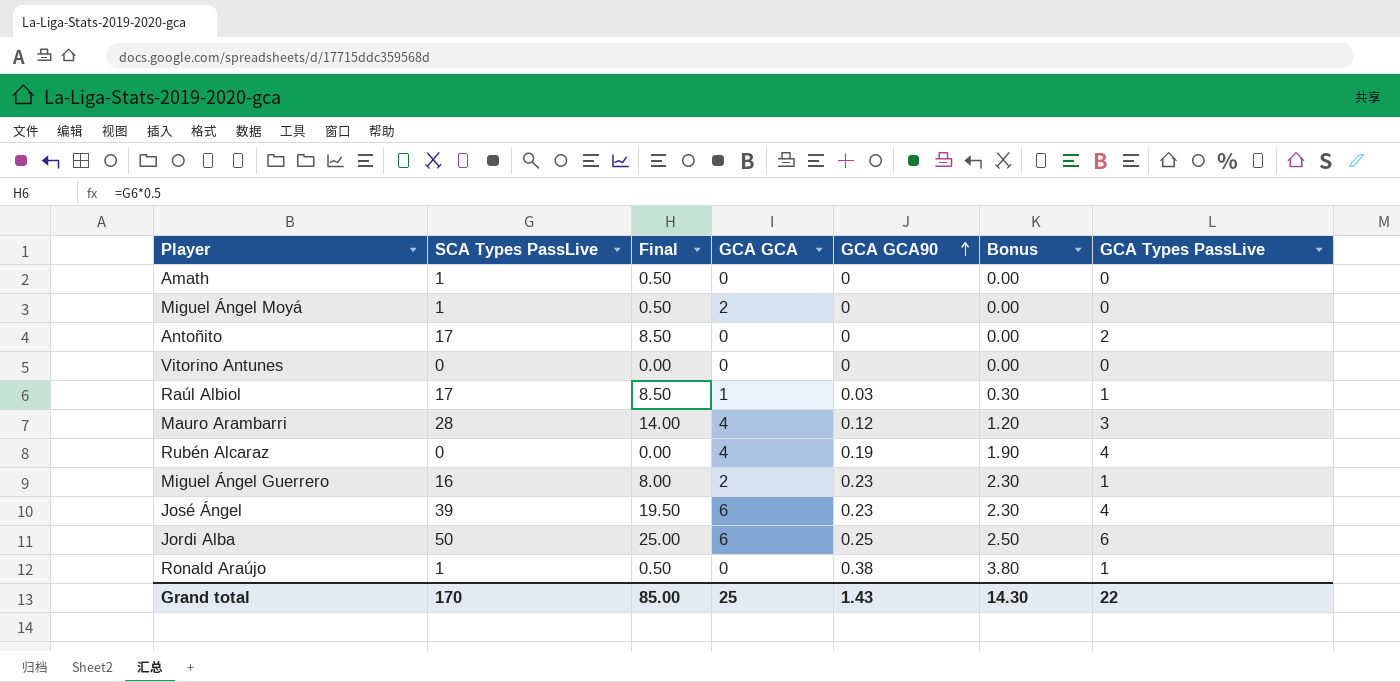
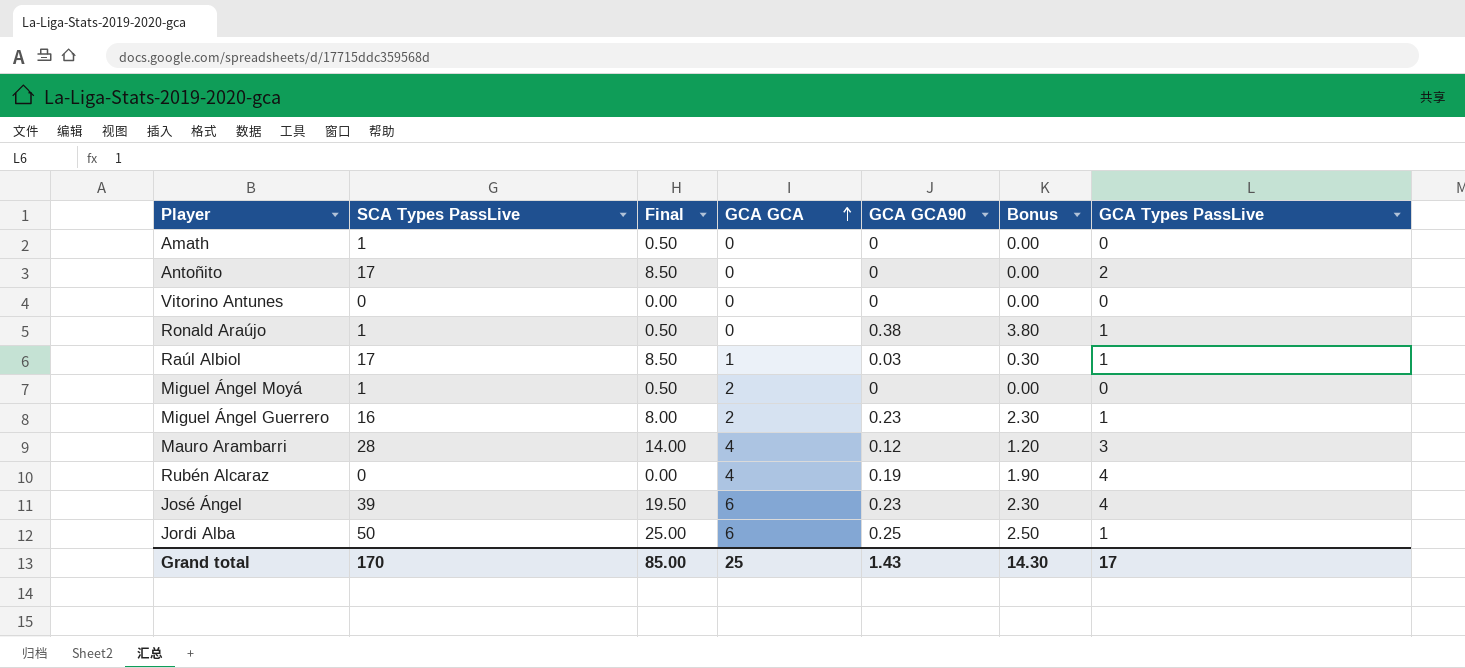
row order: GCA GCA90 ascending -> GCA GCA ascending
Jordi Alba | GCA Types PassLive: 6 -> 1
Grand total | GCA Types PassLive: 22 -> 17

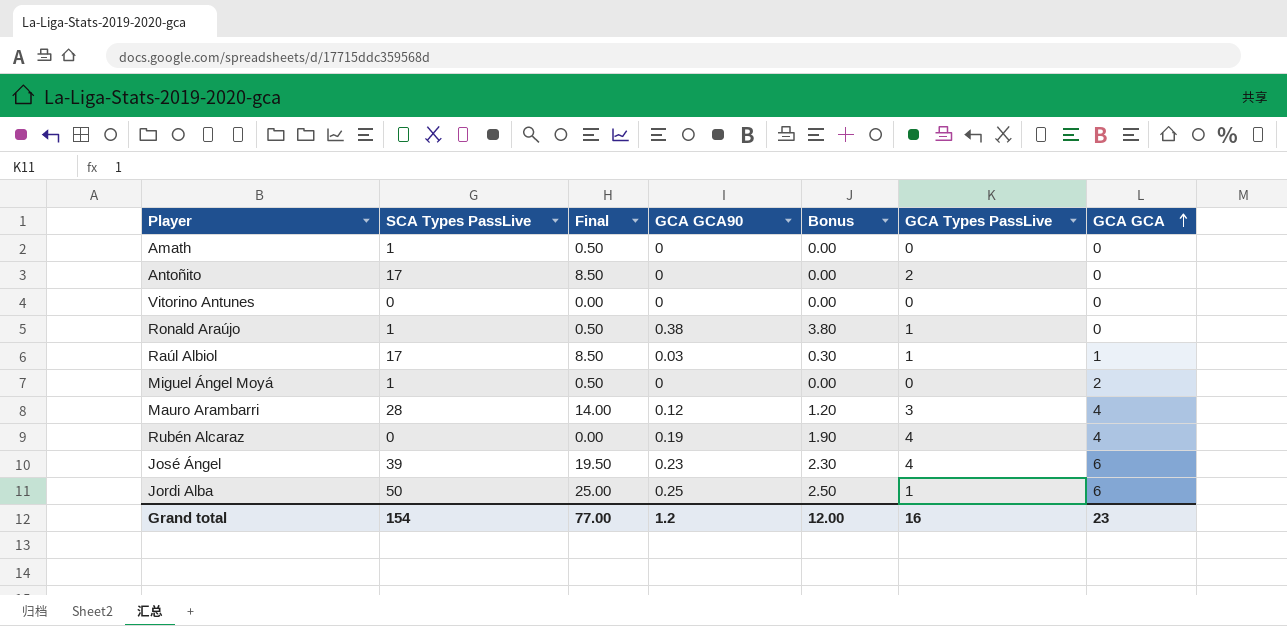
column GCA GCA | position: 4 -> 7
row Miguel Ángel Guerrero: 16 | 8.00 | 2 | 0.23 | 2.30 | 1 -> none
Grand total | SCA Types PassLive: 170 -> 154
Grand total | Final: 85.00 -> 77.00
Grand total | GCA GCA90: 1.43 -> 1.2
Grand total | Bonus: 14.30 -> 12.00
Grand total | GCA Types PassLive: 17 -> 16
Grand total | GCA GCA: 25 -> 23

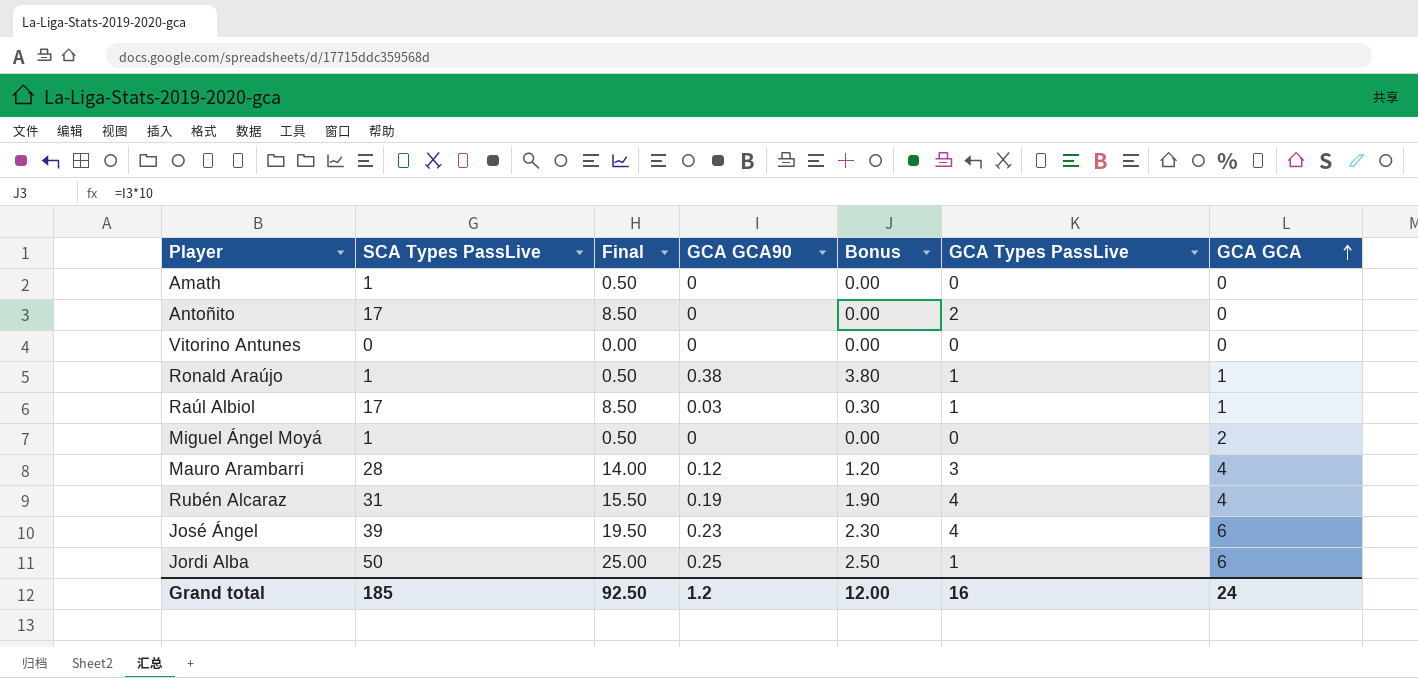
Ronald Araújo | GCA GCA: 0 -> 1
Rubén Alcaraz | SCA Types PassLive: 0 -> 31
Rubén Alcaraz | Final: 0.00 -> 15.50
Grand total | SCA Types PassLive: 154 -> 185
Grand total | Final: 77.00 -> 92.50
Grand total | GCA GCA: 23 -> 24

